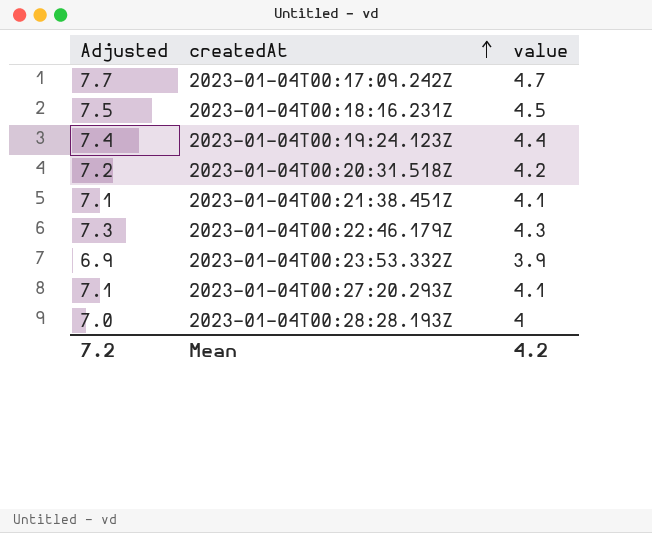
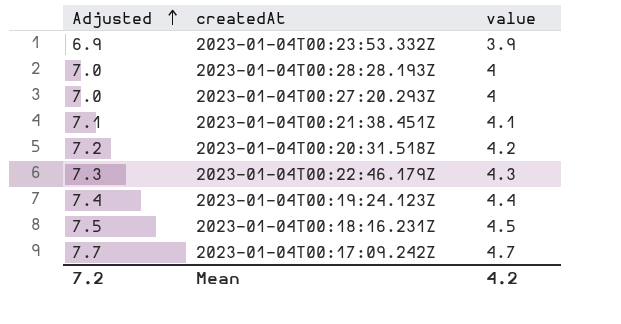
row order: createdAt ascending -> Adjusted ascending
2023-01-04T00:27:20.293Z | Adjusted: 7.1 -> 7.0
2023-01-04T00:27:20.293Z | value: 4.1 -> 4

